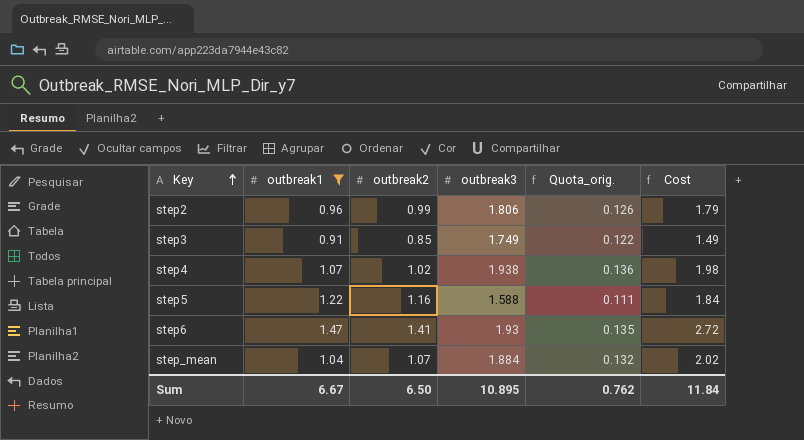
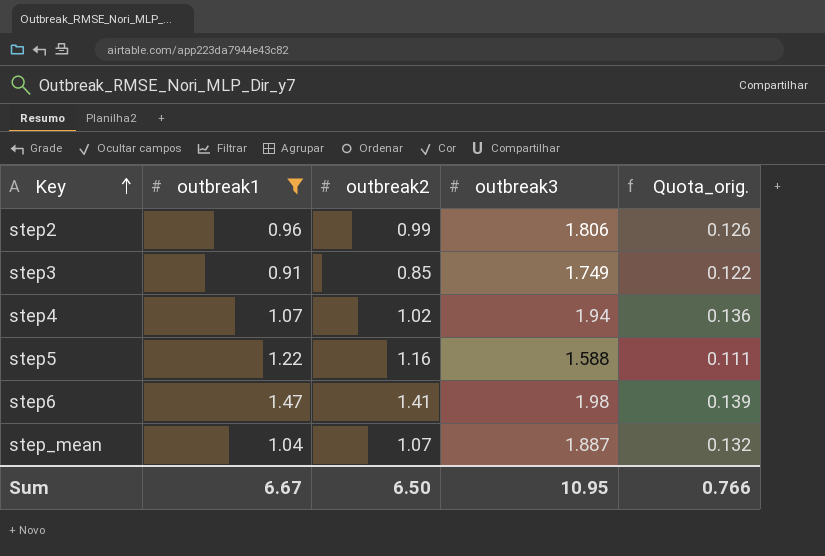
column Cost | formula: [outbreak2] * [outbreak3] -> none
step4 | outbreak3: 1.938 -> 1.94
step6 | outbreak3: 1.93 -> 1.98
step6 | Quota_orig.: 0.135 -> 0.139
step_mean | outbreak3: 1.884 -> 1.887
Sum | outbreak3: 10.895 -> 10.95
Sum | Quota_orig.: 0.762 -> 0.766

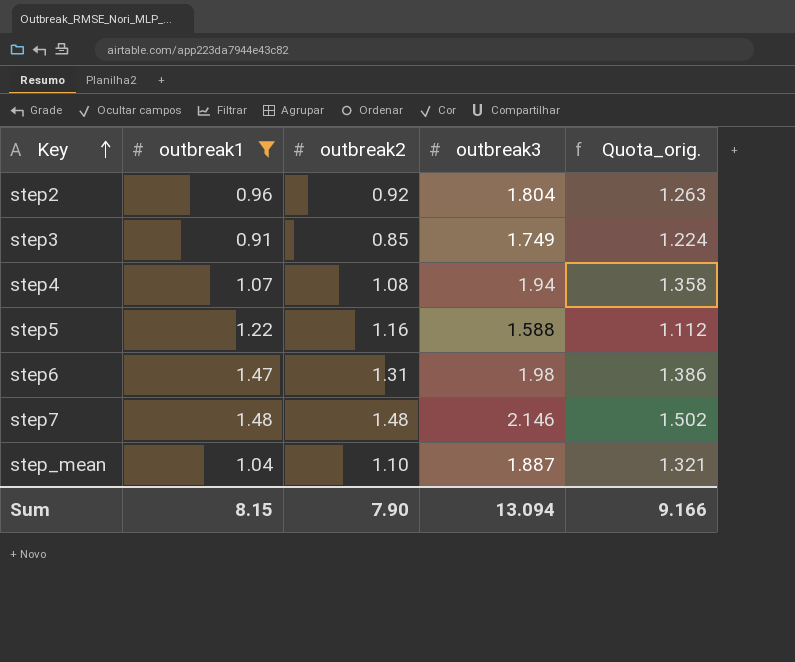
column Quota_orig. | formula: [outbreak3] * 0.07 -> [outbreak3] * 0.7
step2 | outbreak2: 0.99 -> 0.92
step2 | outbreak3: 1.806 -> 1.804
step4 | outbreak2: 1.02 -> 1.08
step6 | outbreak2: 1.41 -> 1.31
row step7: none -> 1.48 | 1.48 | 2.146 | 1.502
step_mean | outbreak2: 1.07 -> 1.10
Sum | outbreak1: 6.67 -> 8.15
Sum | outbreak2: 6.50 -> 7.90
Sum | outbreak3: 10.95 -> 13.094
Sum | Quota_orig.: 0.766 -> 9.166

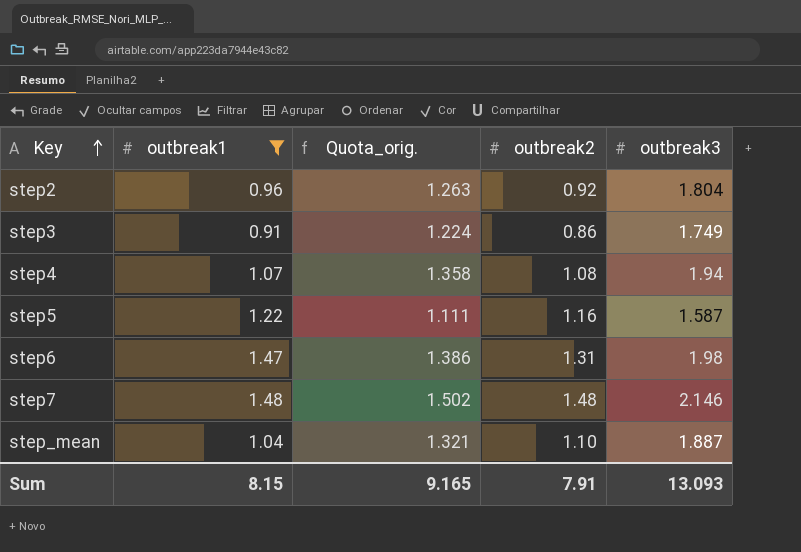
column Quota_orig. | position: 5 -> 3
step3 | outbreak2: 0.85 -> 0.86
step5 | Quota_orig.: 1.112 -> 1.111
step5 | outbreak3: 1.588 -> 1.587
Sum | Quota_orig.: 9.166 -> 9.165
Sum | outbreak2: 7.90 -> 7.91
Sum | outbreak3: 13.094 -> 13.093

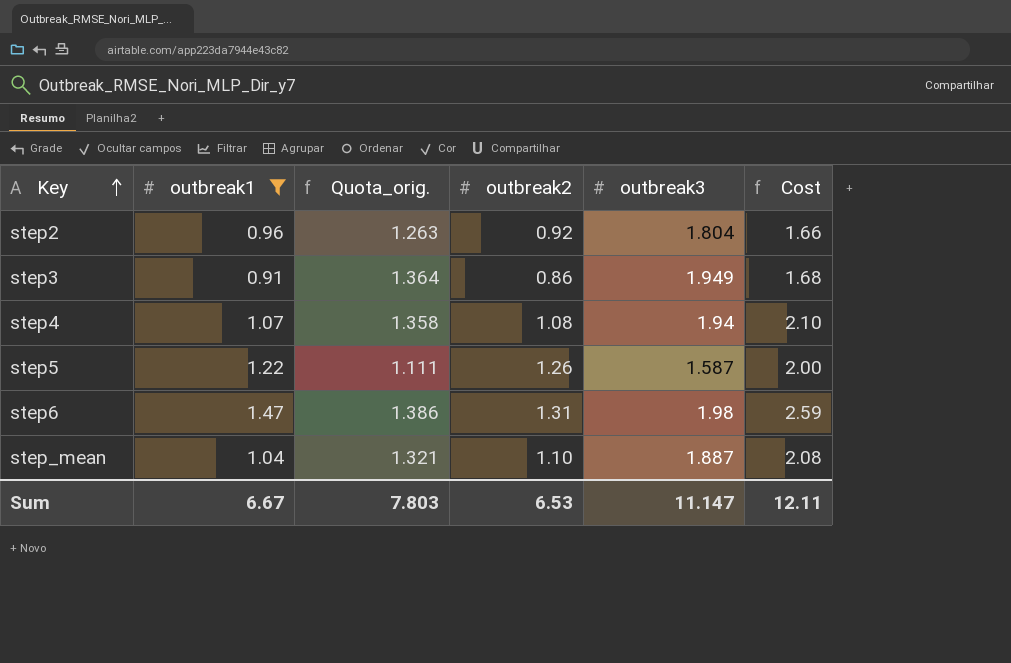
column Cost | formula: none -> [outbreak2] * [outbreak3]
row step7: 1.48 | 1.502 | 1.48 | 2.146 -> none
step3 | Quota_orig.: 1.224 -> 1.364
step3 | outbreak3: 1.749 -> 1.949
step5 | outbreak2: 1.16 -> 1.26
Sum | outbreak1: 8.15 -> 6.67
Sum | Quota_orig.: 9.165 -> 7.803
Sum | outbreak2: 7.91 -> 6.53
Sum | outbreak3: 13.093 -> 11.147

